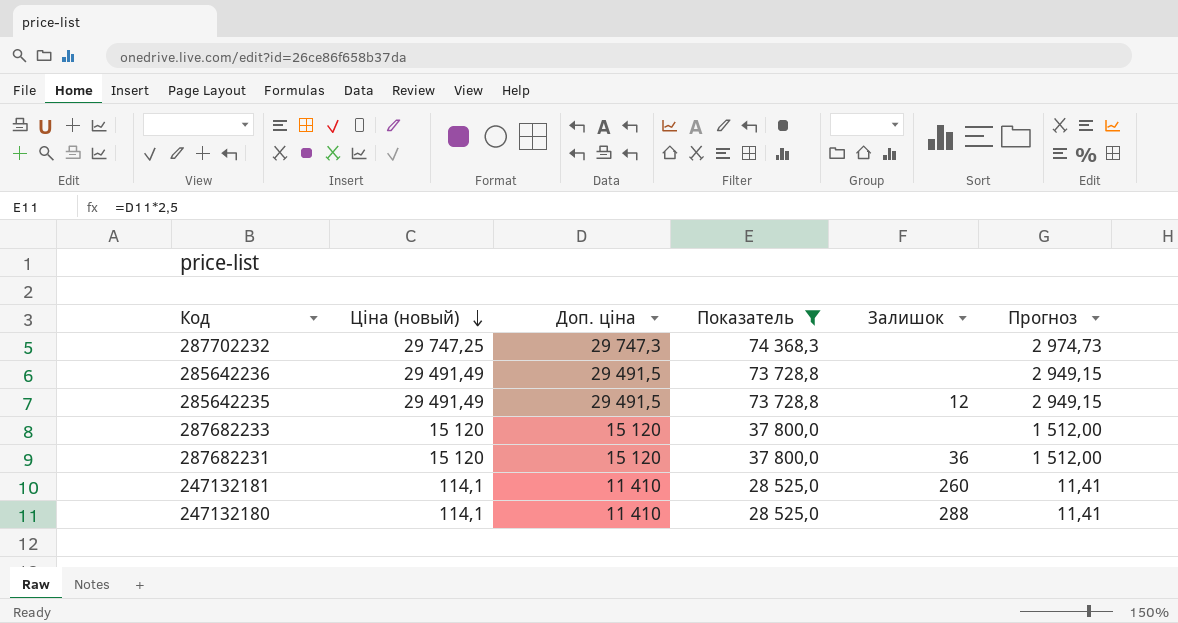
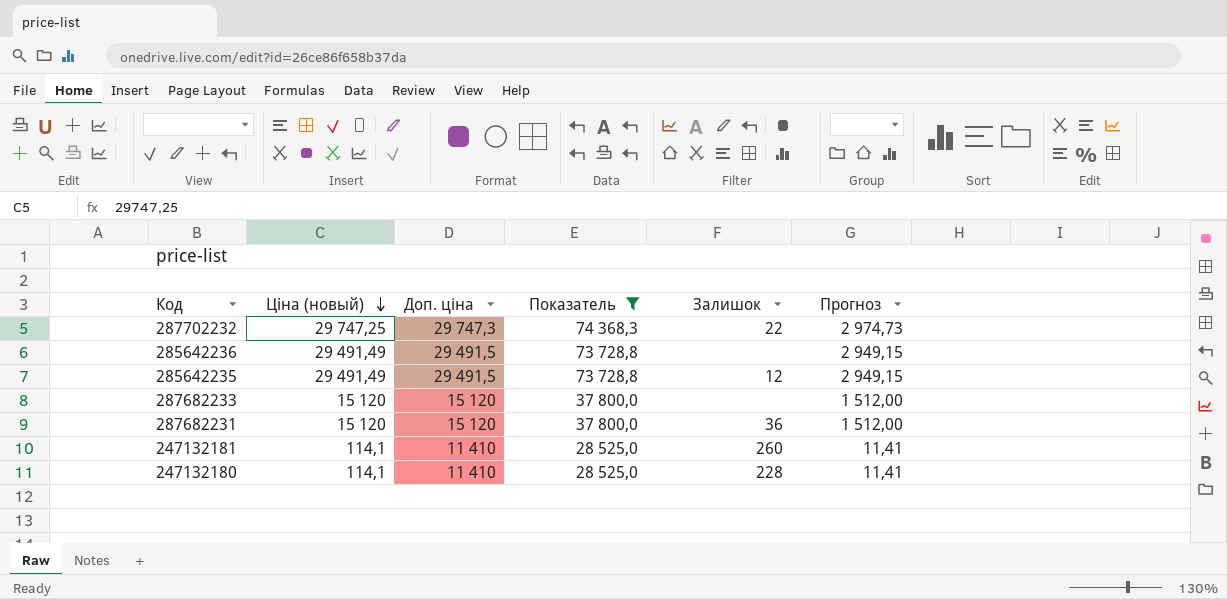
287702232 | Залишок: none -> 22
247132180 | Залишок: 288 -> 228

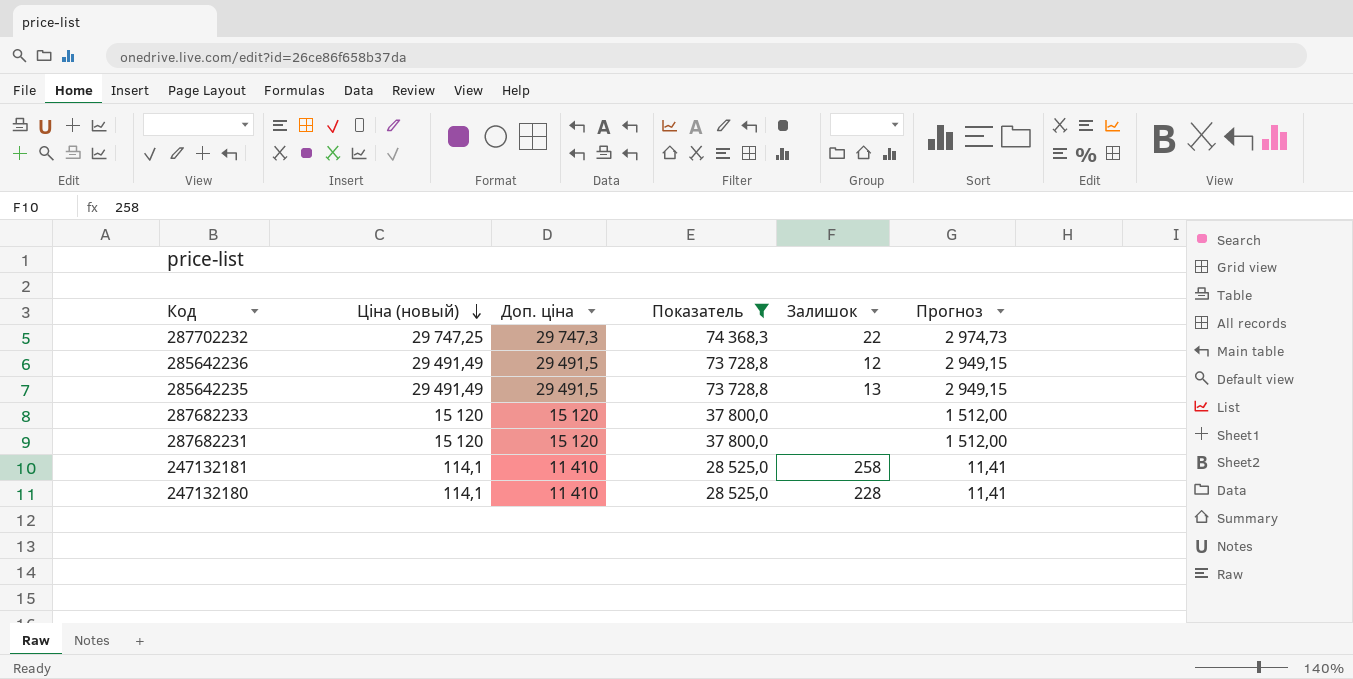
285642236 | Залишок: none -> 12
285642235 | Залишок: 12 -> 13
287682231 | Залишок: 36 -> none
247132181 | Залишок: 260 -> 258

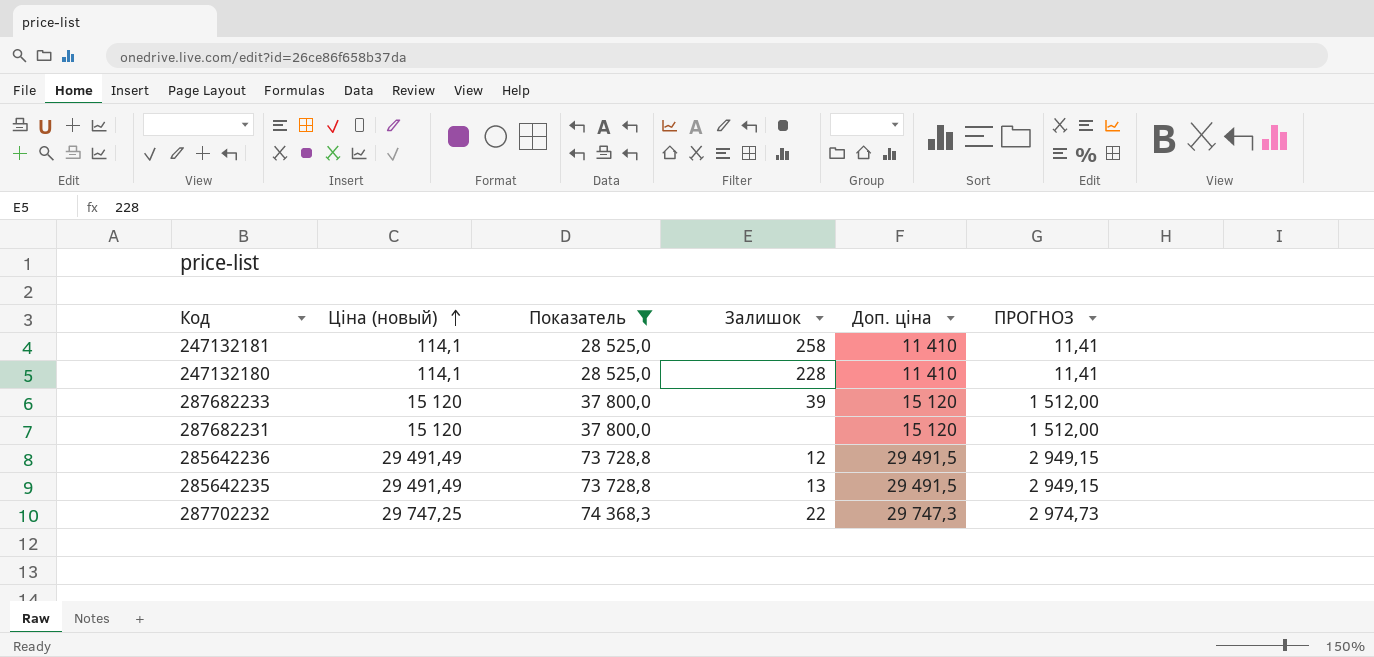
row order: Ціна (новый) descending -> Ціна (новый) ascending
column Доп. ціна | position: 3 -> 5
column name: Прогноз -> ПРОГНОЗ
287682233 | Залишок: none -> 39

